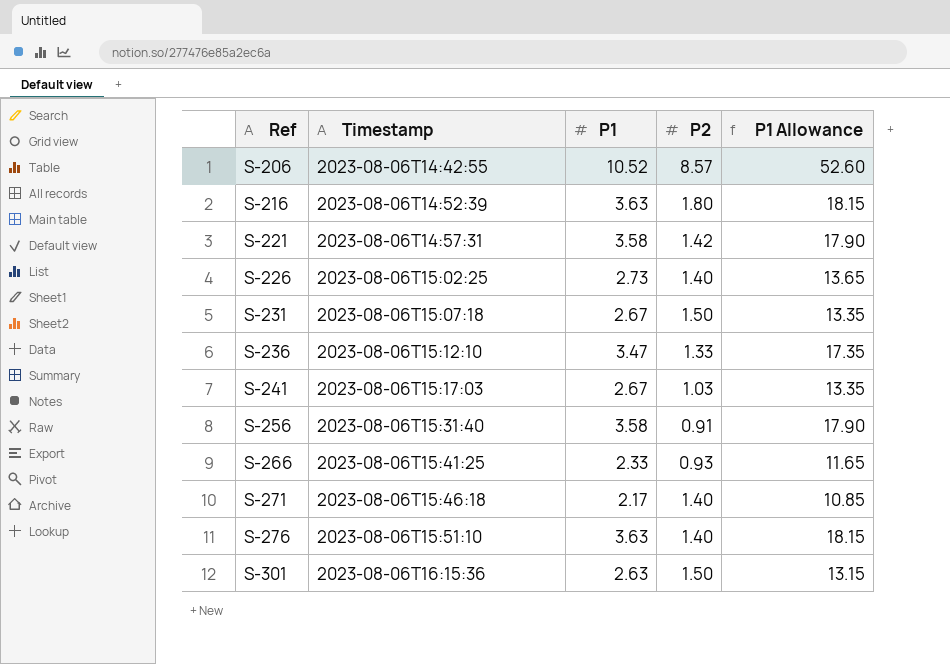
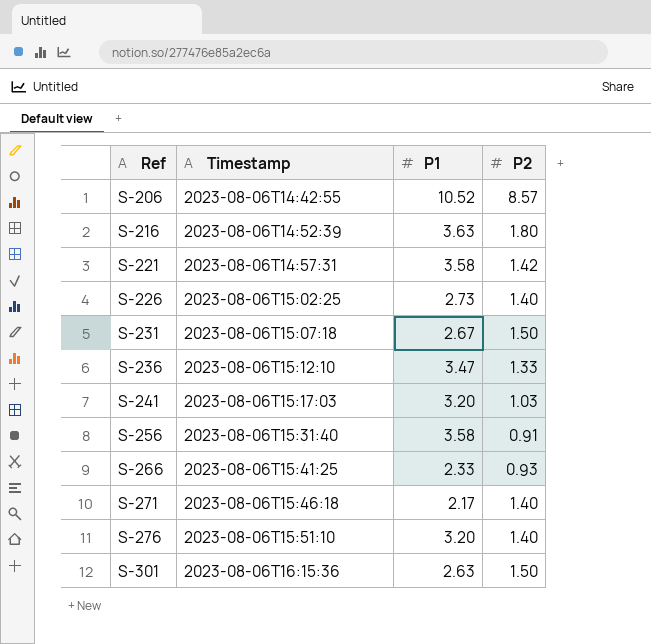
column P1 Allowance | formula: [P1] * 5 -> none
S-241 | P1: 2.67 -> 3.20
S-276 | P1: 3.63 -> 3.20

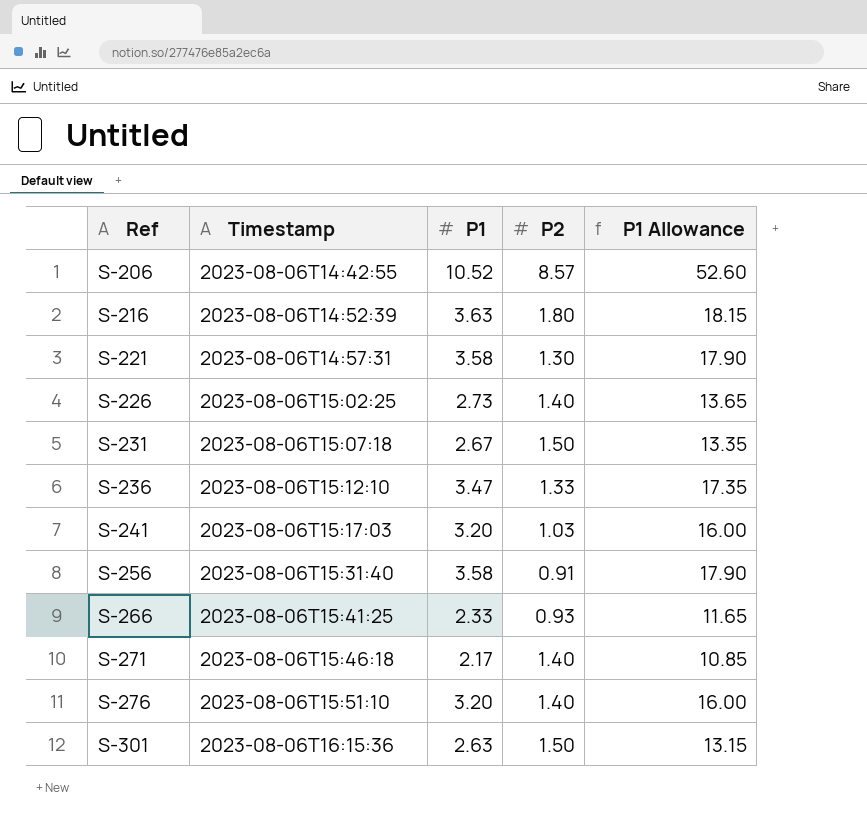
column P1 Allowance | formula: none -> [P1] * 5
S-221 | P2: 1.42 -> 1.30

